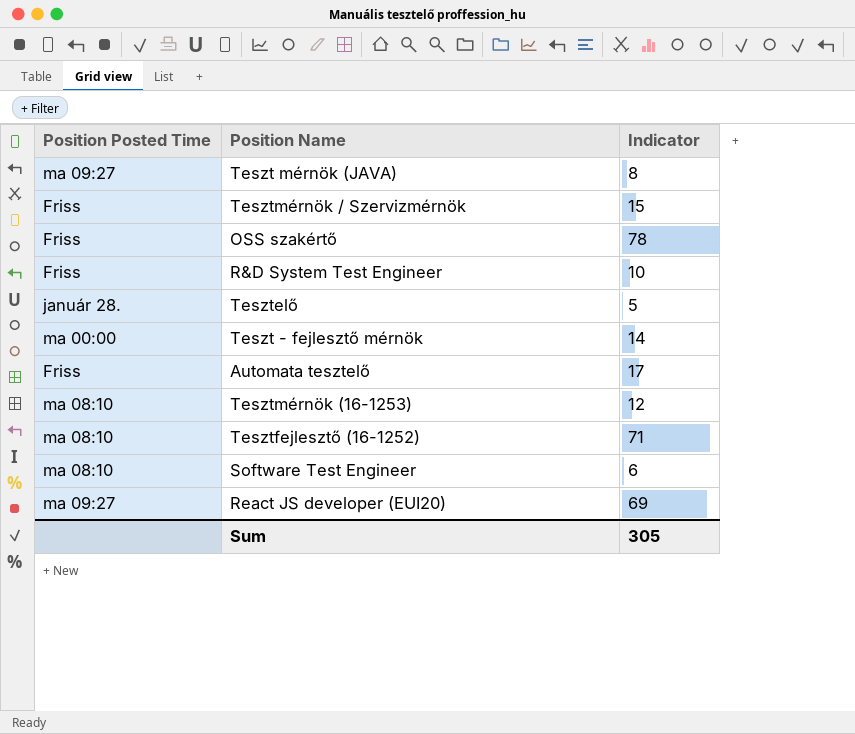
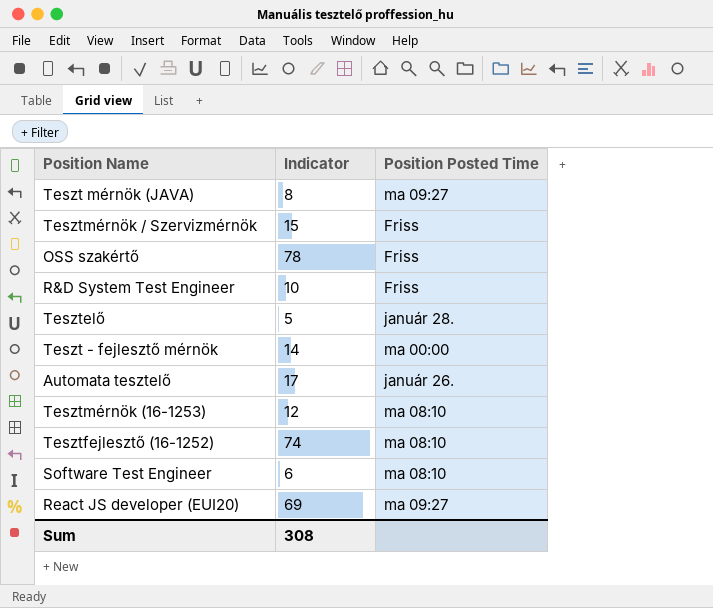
column Position Posted Time | position: 1 -> 3
Automata tesztelő | Position Posted Time: Friss -> január 26.
Tesztfejlesztő (16-1252) | Indicator: 71 -> 74
Sum | Indicator: 305 -> 308

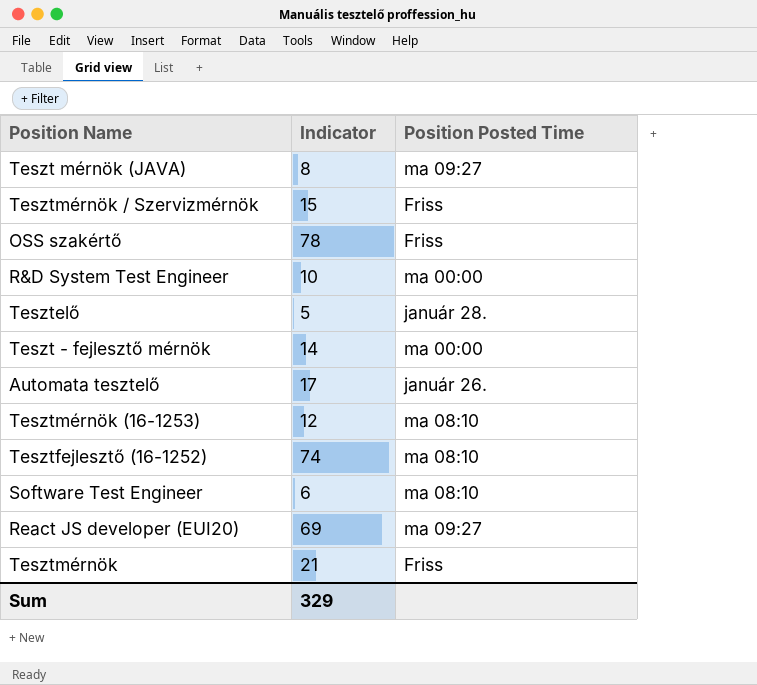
R&D System Test Engineer | Position Posted Time: Friss -> ma 00:00
row Tesztmérnök: none -> 21 | Friss
Sum | Indicator: 308 -> 329

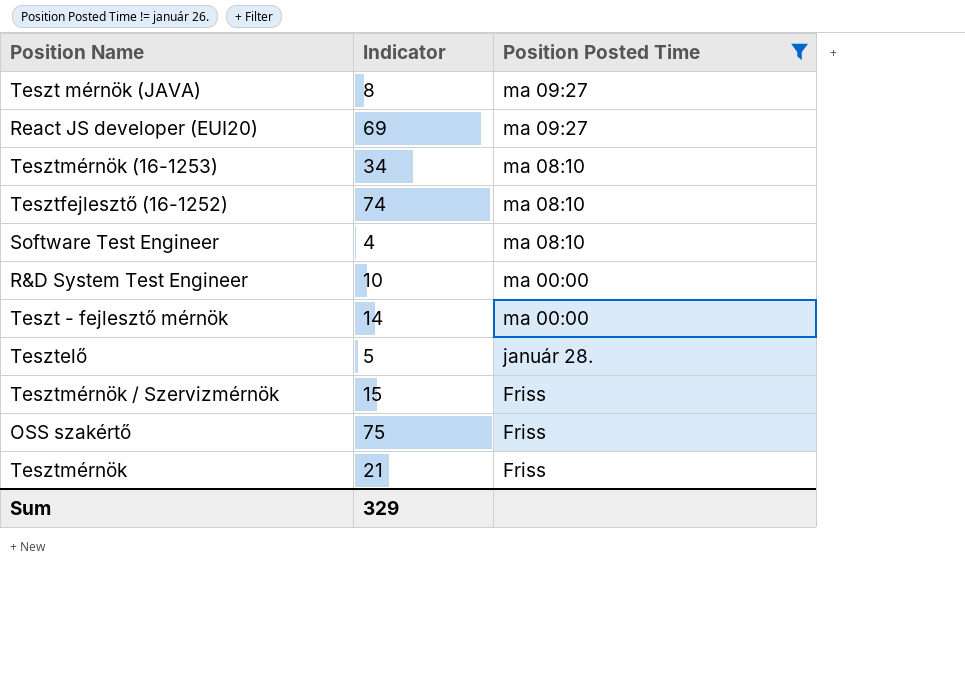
filter: none -> Position Posted Time != január 26.
row order: none -> Position Posted Time descending
Tesztmérnök (16-1253) | Indicator: 12 -> 34
Software Test Engineer | Indicator: 6 -> 4
OSS szakértő | Indicator: 78 -> 75

